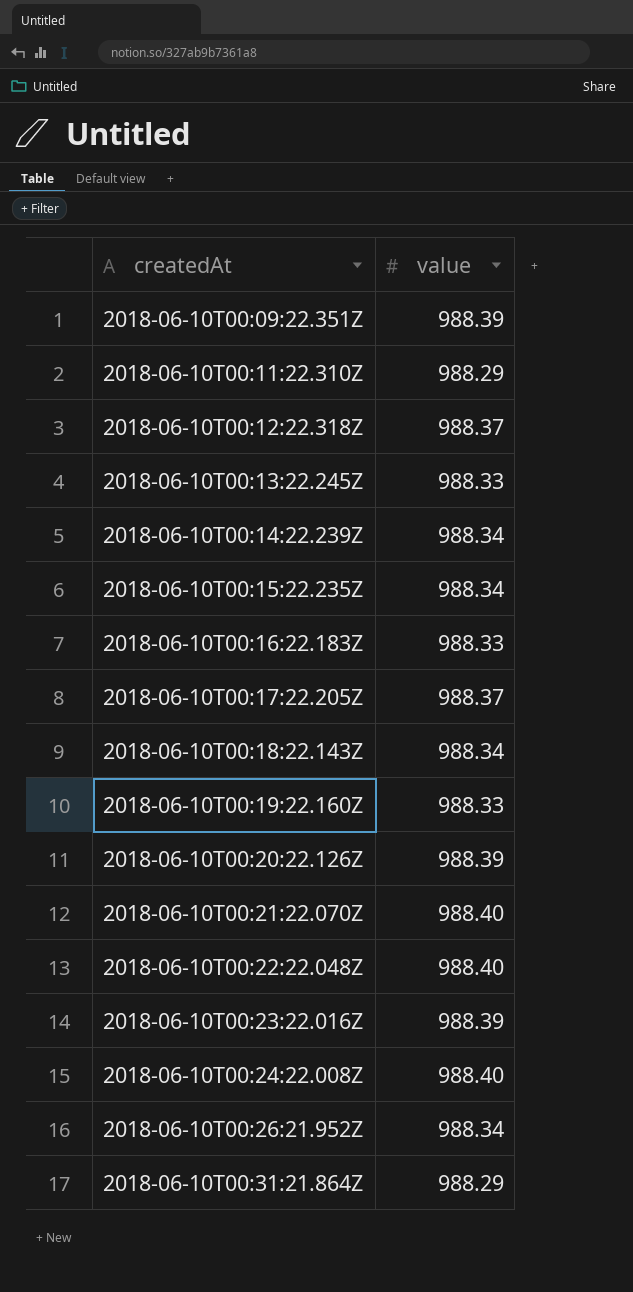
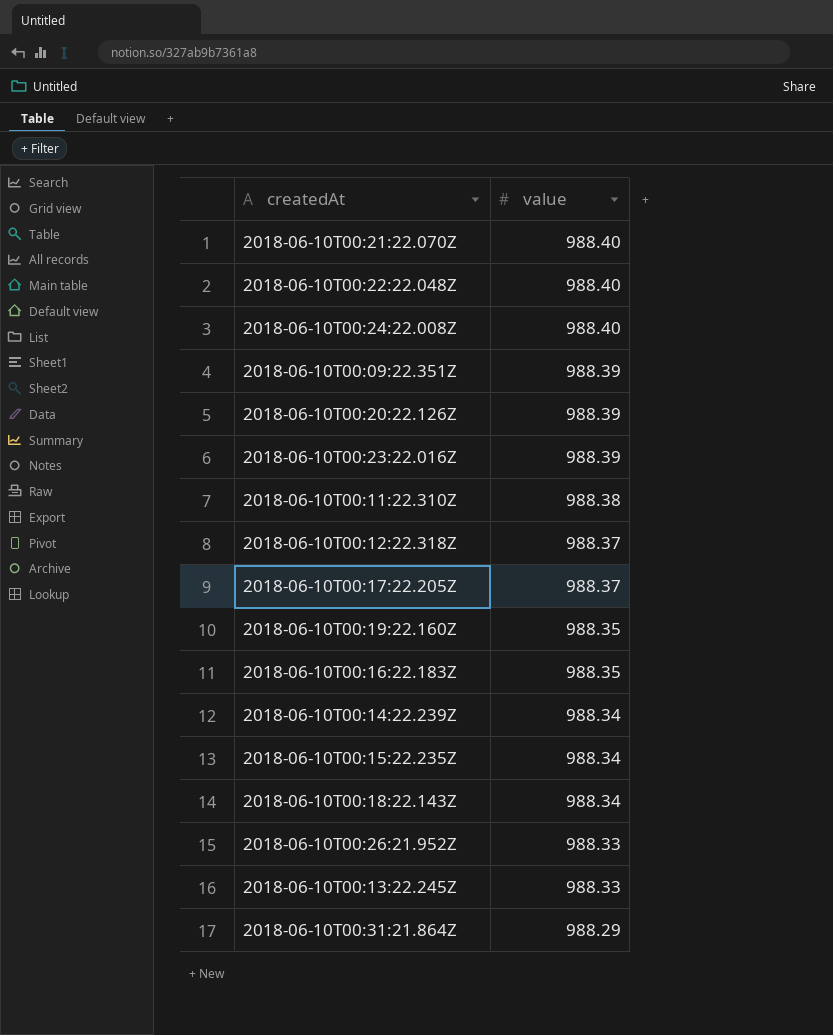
row order: createdAt ascending -> value descending
2018-06-10T00:11:22.310Z | value: 988.29 -> 988.38
2018-06-10T00:19:22.160Z | value: 988.33 -> 988.35
2018-06-10T00:16:22.183Z | value: 988.33 -> 988.35
2018-06-10T00:26:21.952Z | value: 988.34 -> 988.33

